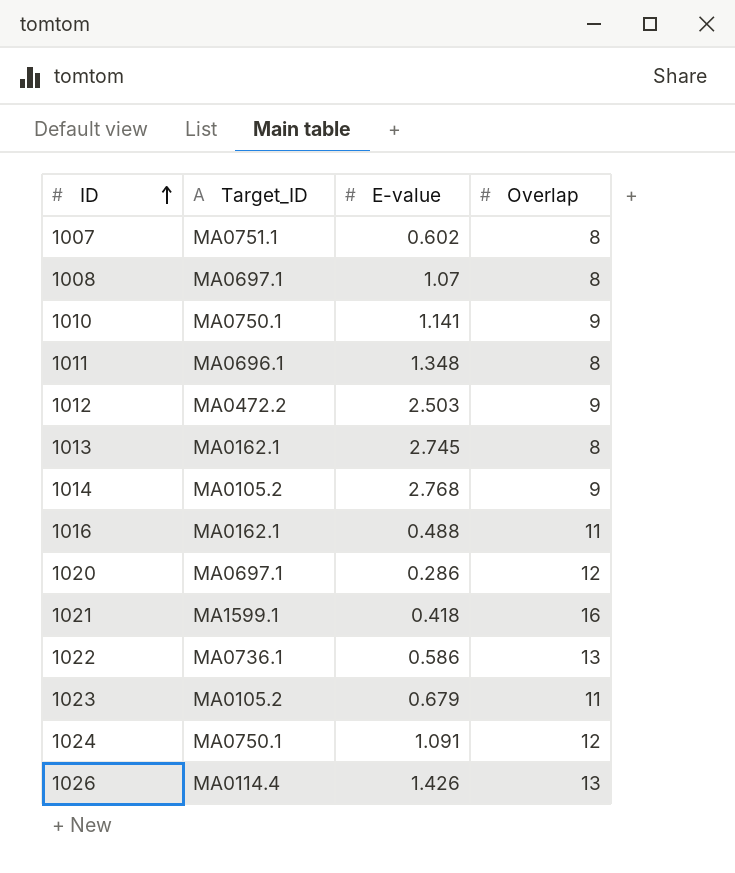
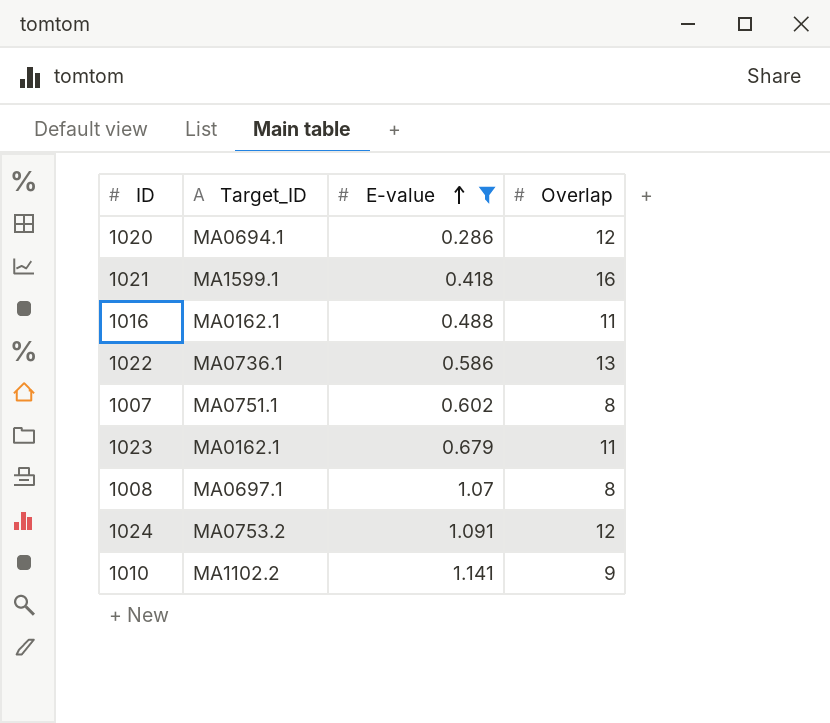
filter: none -> E-value <= 1.141
row order: ID ascending -> E-value ascending
1020 | Target_ID: MA0697.1 -> MA0694.1
1023 | Target_ID: MA0105.2 -> MA0162.1
1024 | Target_ID: MA0750.1 -> MA0753.2
1010 | Target_ID: MA0750.1 -> MA1102.2

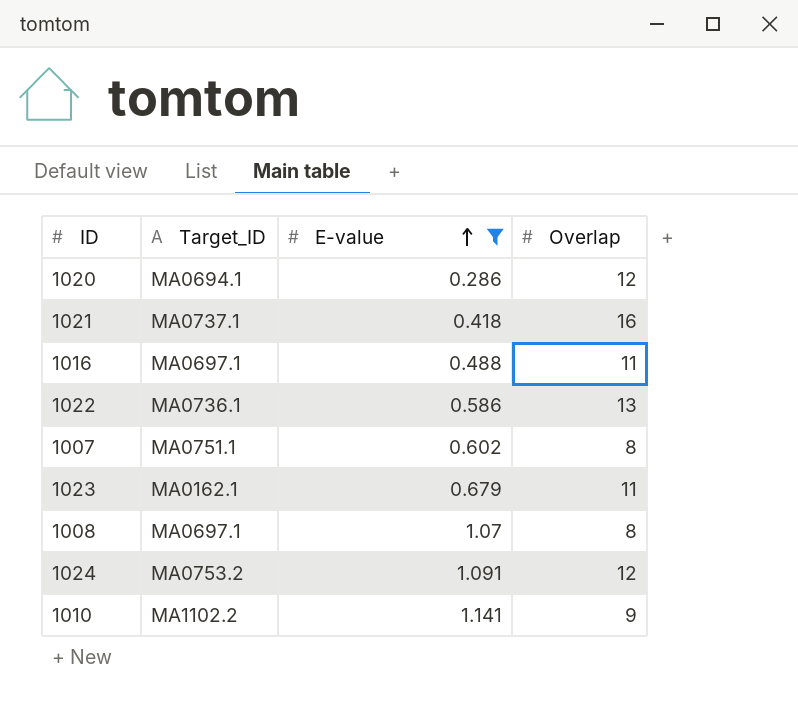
1021 | Target_ID: MA1599.1 -> MA0737.1
1016 | Target_ID: MA0162.1 -> MA0697.1

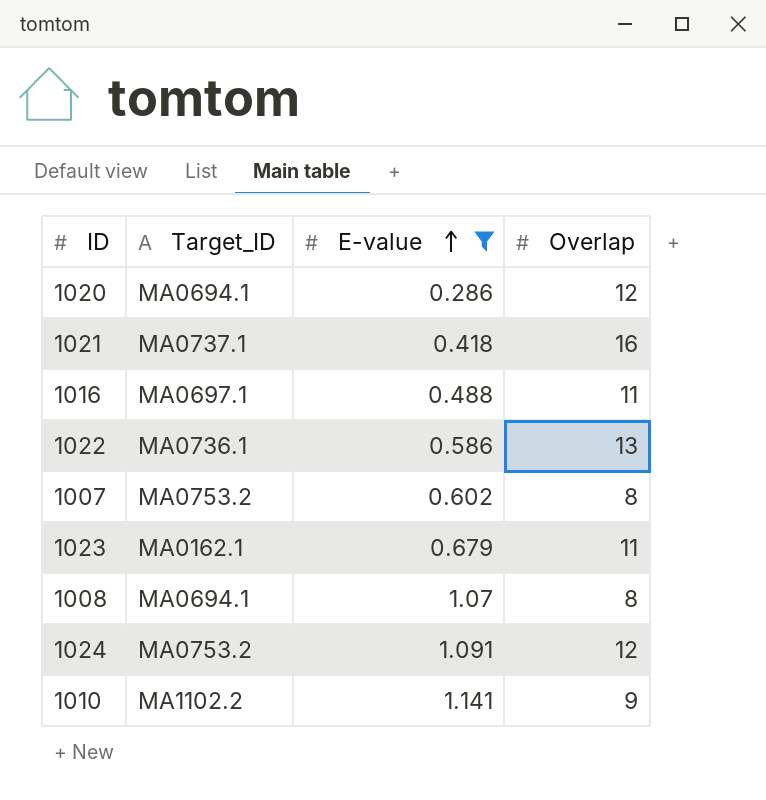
1007 | Target_ID: MA0751.1 -> MA0753.2
1008 | Target_ID: MA0697.1 -> MA0694.1

